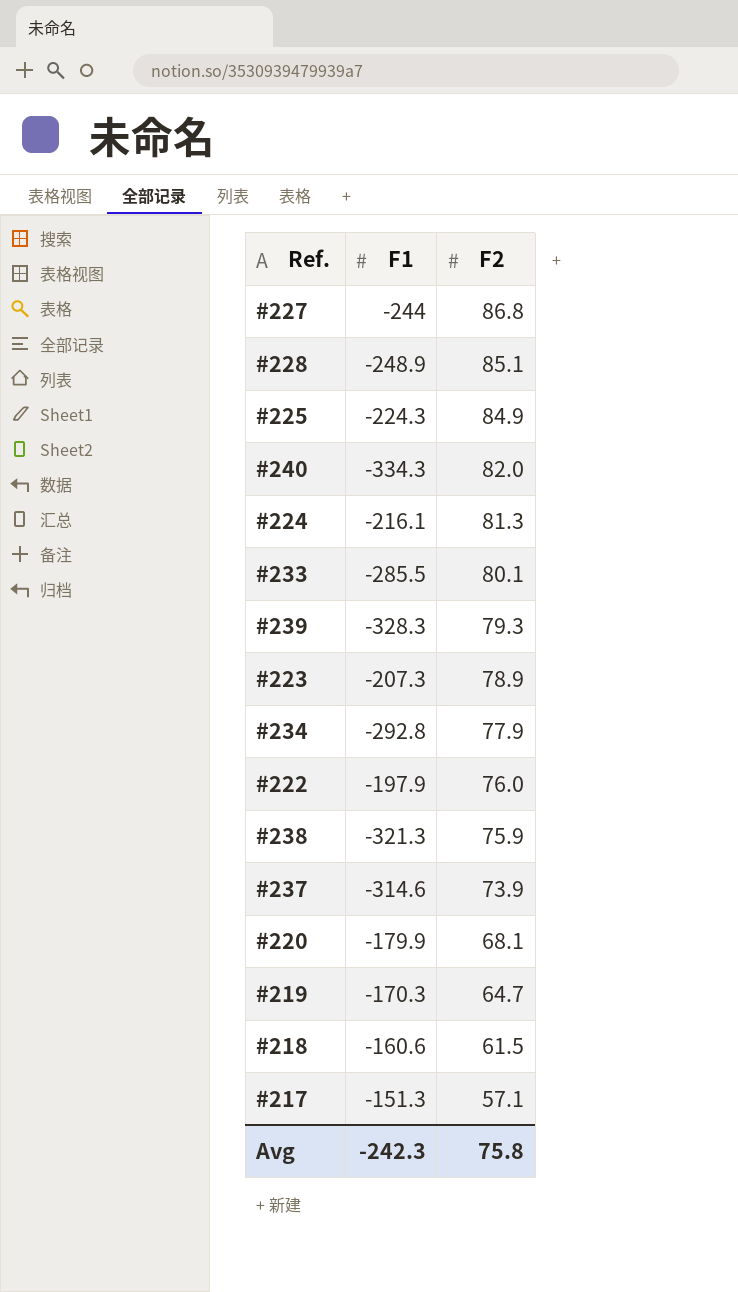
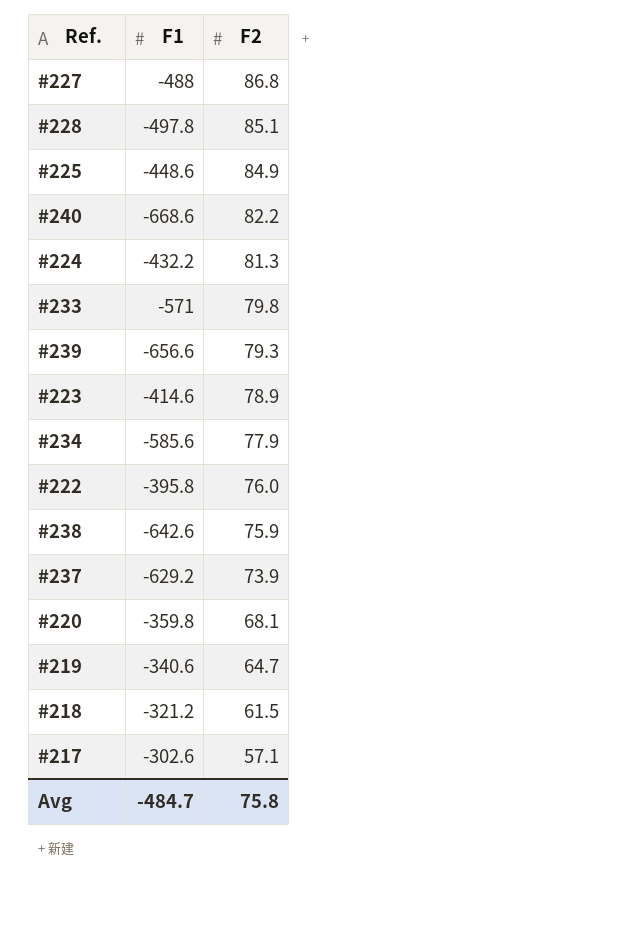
#227 | F1: -244 -> -488
#228 | F1: -248.9 -> -497.8
#225 | F1: -224.3 -> -448.6
#240 | F1: -334.3 -> -668.6
#240 | F2: 82.0 -> 82.2
#224 | F1: -216.1 -> -432.2
#233 | F1: -285.5 -> -571
#233 | F2: 80.1 -> 79.8
#239 | F1: -328.3 -> -656.6
#223 | F1: -207.3 -> -414.6
#234 | F1: -292.8 -> -585.6
#222 | F1: -197.9 -> -395.8
#238 | F1: -321.3 -> -642.6
#237 | F1: -314.6 -> -629.2
#220 | F1: -179.9 -> -359.8
#219 | F1: -170.3 -> -340.6
#218 | F1: -160.6 -> -321.2
#217 | F1: -151.3 -> -302.6
Avg | F1: -242.3 -> -484.7

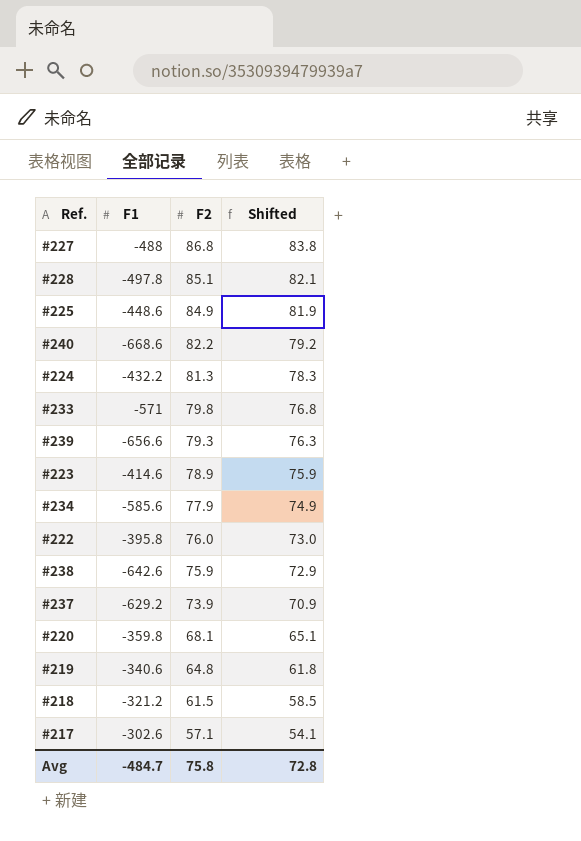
column Shifted | formula: none -> [F2] - 3
#219 | F2: 64.7 -> 64.8

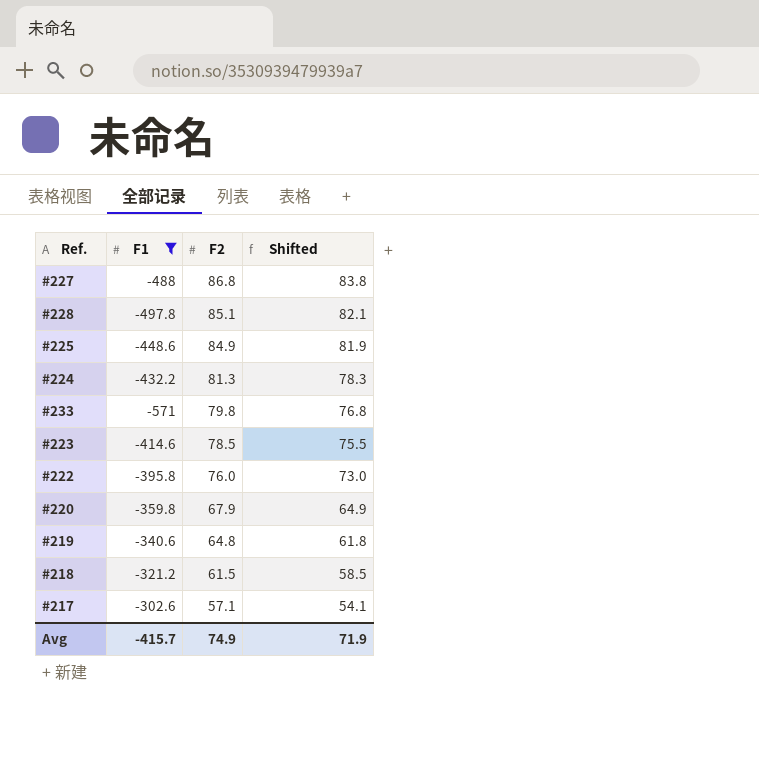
filter: none -> F1 >= -571
#223 | F2: 78.9 -> 78.5
#223 | Shifted: 75.9 -> 75.5
#220 | F2: 68.1 -> 67.9
#220 | Shifted: 65.1 -> 64.9
Avg | F1: -484.7 -> -415.7
Avg | F2: 75.8 -> 74.9
Avg | Shifted: 72.8 -> 71.9

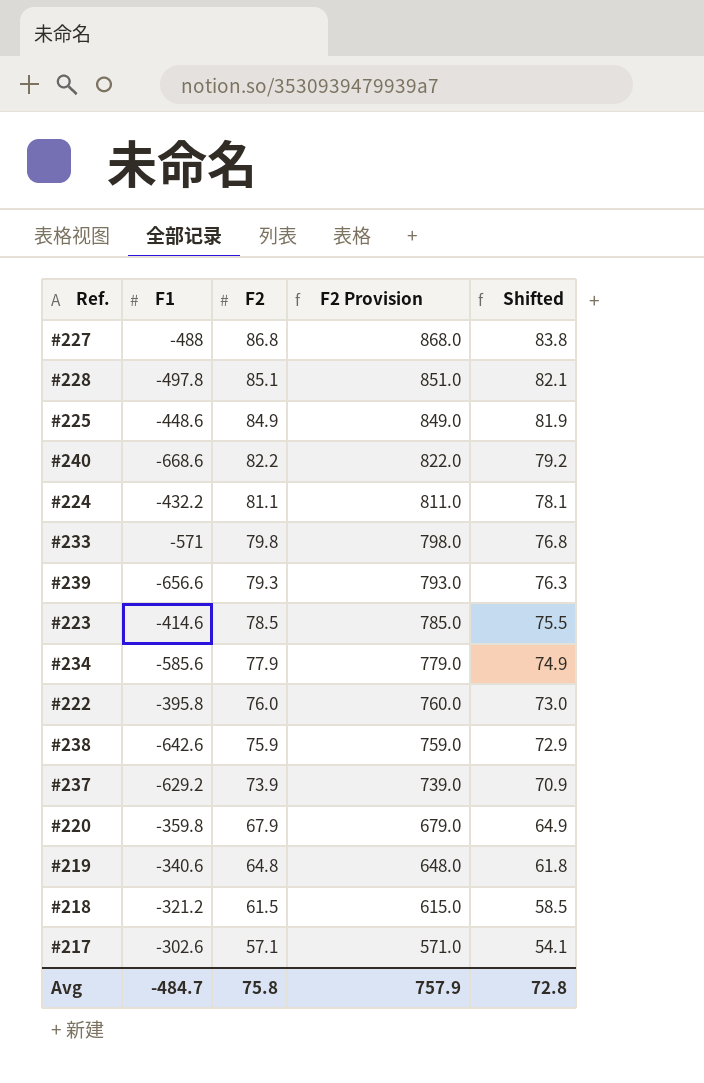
filter: F1 >= -571 -> none
column F2 Provision | formula: none -> [F2] * 10
#224 | F2: 81.3 -> 81.1
#224 | Shifted: 78.3 -> 78.1
Avg | F1: -415.7 -> -484.7
Avg | F2: 74.9 -> 75.8
Avg | Shifted: 71.9 -> 72.8

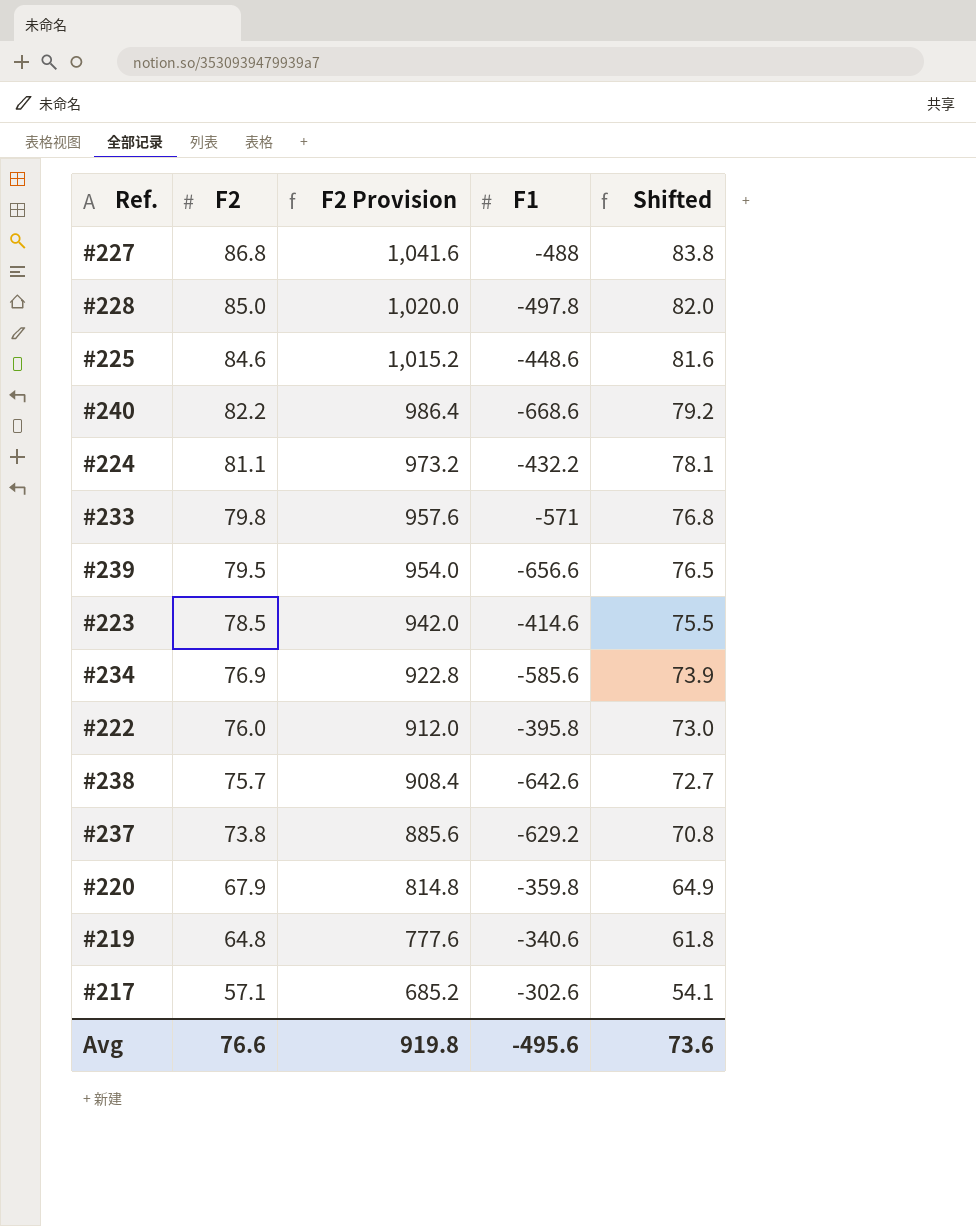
column F2 Provision | formula: [F2] * 10 -> [F2] * 12
column F1 | position: 2 -> 4
row #218: -321.2 | 61.5 | 615.0 | 58.5 -> none
#228 | F2: 85.1 -> 85.0
#228 | Shifted: 82.1 -> 82.0
#225 | F2: 84.9 -> 84.6
#225 | Shifted: 81.9 -> 81.6
#239 | F2: 79.3 -> 79.5
#239 | Shifted: 76.3 -> 76.5
#234 | F2: 77.9 -> 76.9
#234 | Shifted: 74.9 -> 73.9
#238 | F2: 75.9 -> 75.7
#238 | Shifted: 72.9 -> 72.7
#237 | F2: 73.9 -> 73.8
#237 | Shifted: 70.9 -> 70.8
Avg | F2: 75.8 -> 76.6
Avg | F2 Provision: 757.9 -> 919.8
Avg | F1: -484.7 -> -495.6
Avg | Shifted: 72.8 -> 73.6

